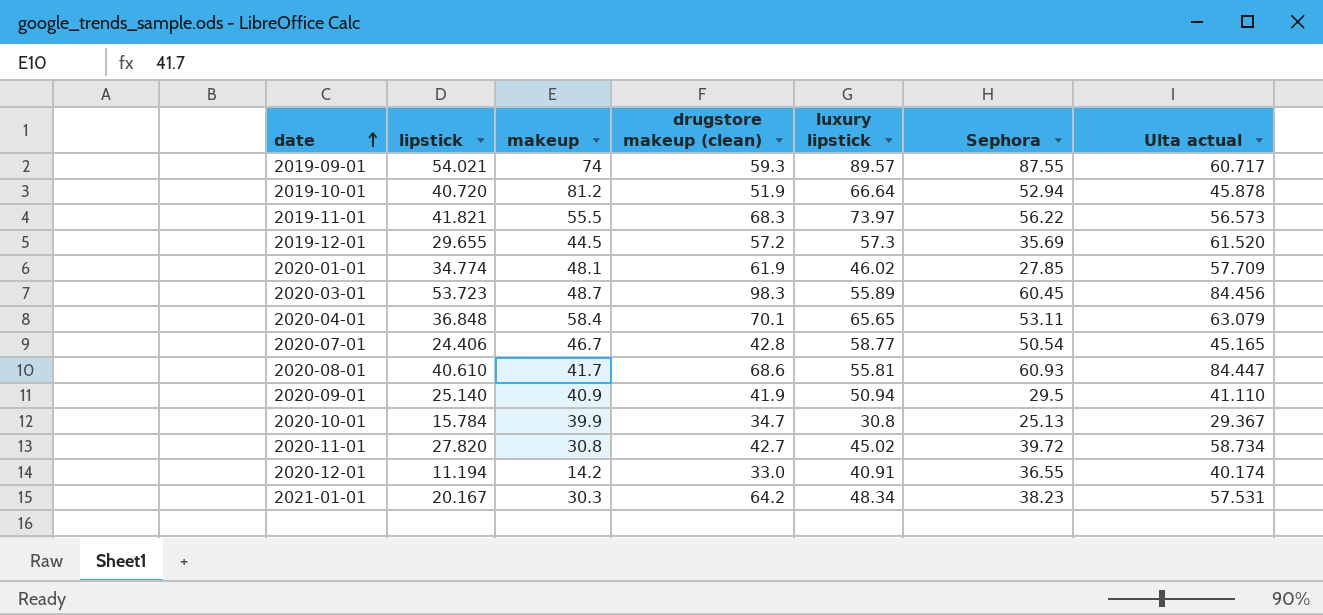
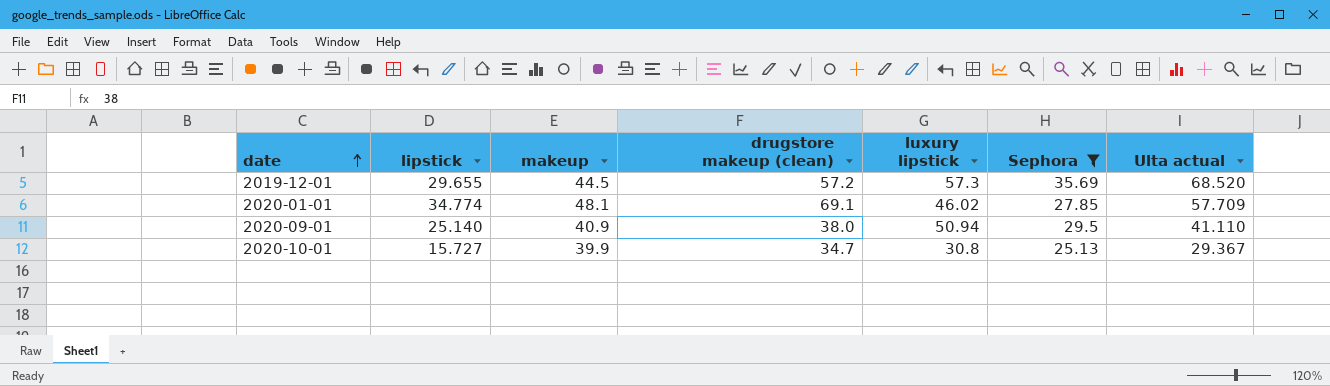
filter: none -> Sephora <= 35.69
2019-12-01 | Ulta actual: 61.520 -> 68.520
2020-01-01 | drugstore makeup (clean): 61.9 -> 69.1
2020-09-01 | drugstore makeup (clean): 41.9 -> 38.0
2020-10-01 | lipstick: 15.784 -> 15.727

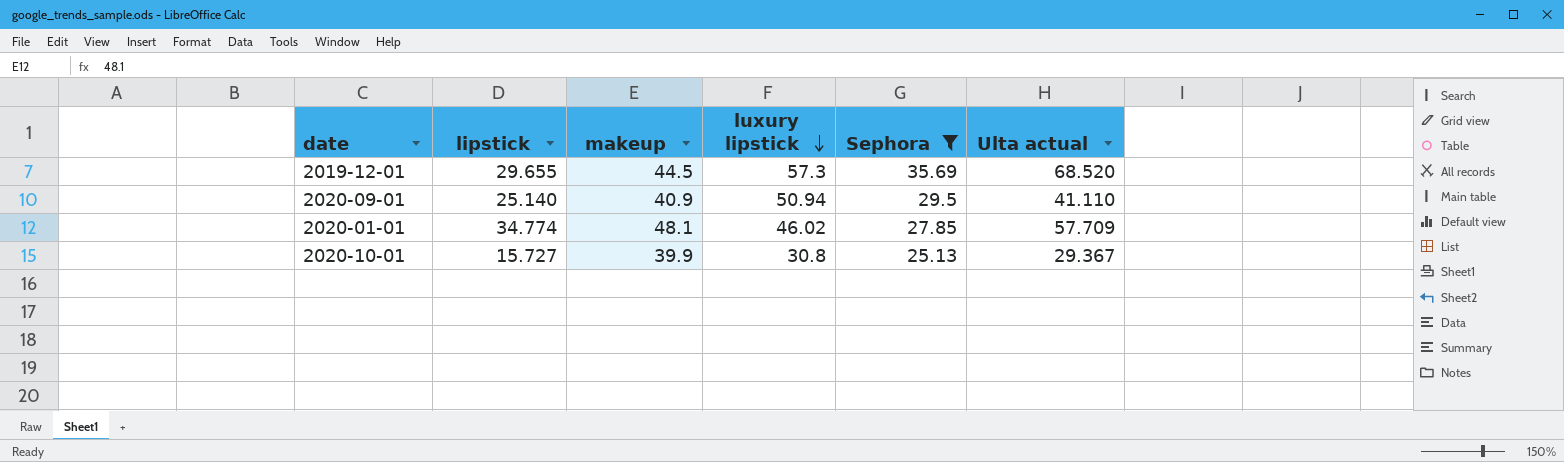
row order: date ascending -> luxury lipstick descending
column drugstore makeup (clean) | position: 4 -> none

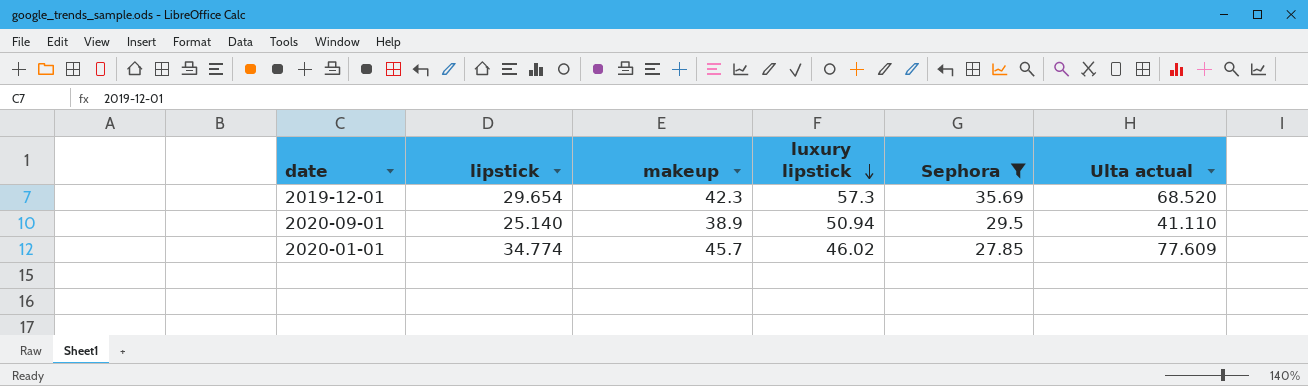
row 2020-10-01: 15.727 | 39.9 | 30.8 | 25.13 | 29.367 -> none
2019-12-01 | lipstick: 29.655 -> 29.654
2019-12-01 | makeup: 44.5 -> 42.3
2020-09-01 | makeup: 40.9 -> 38.9
2020-01-01 | makeup: 48.1 -> 45.7
2020-01-01 | Ulta actual: 57.709 -> 77.609

